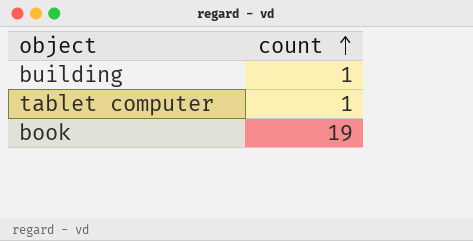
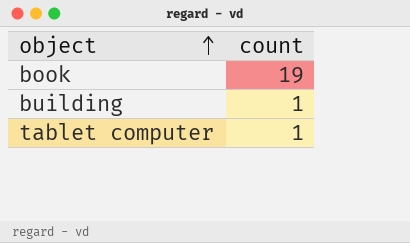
row order: count ascending -> object ascending

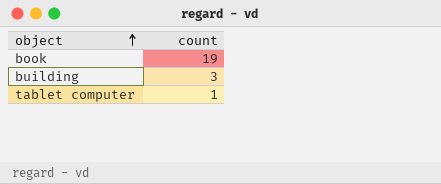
building | count: 1 -> 3

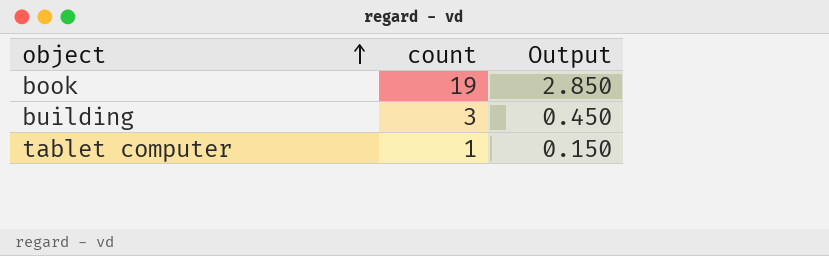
column Output | formula: none -> [count] * 0.15

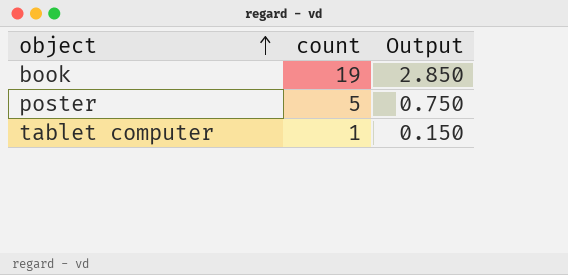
row building: 3 | 0.450 -> none
row poster: none -> 5 | 0.750

